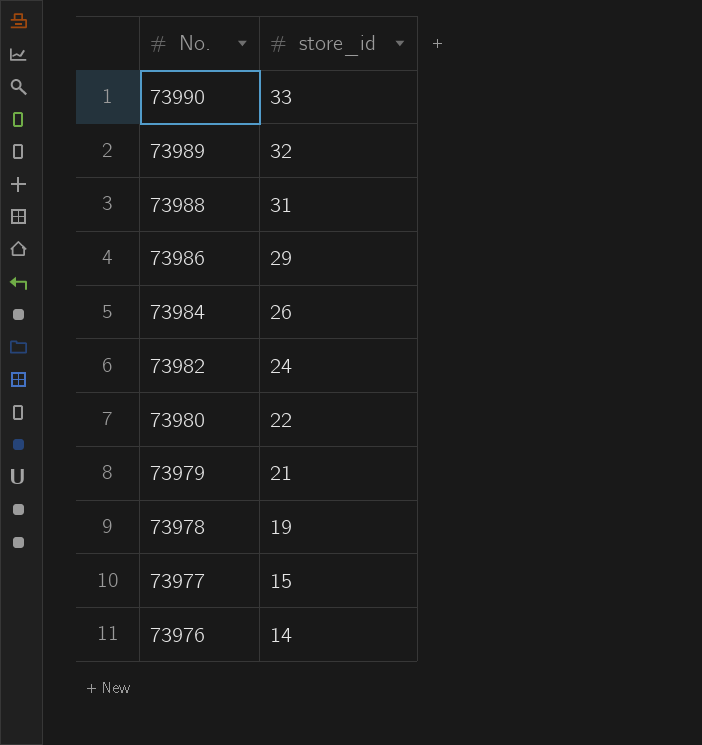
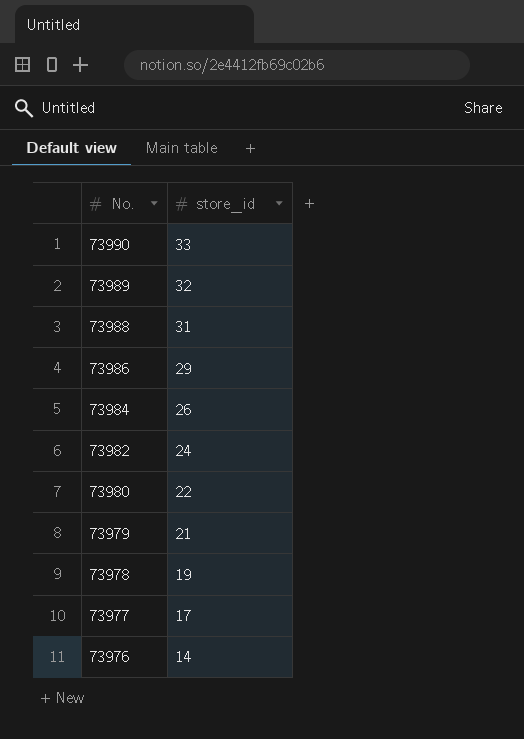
73977 | store_id: 15 -> 17

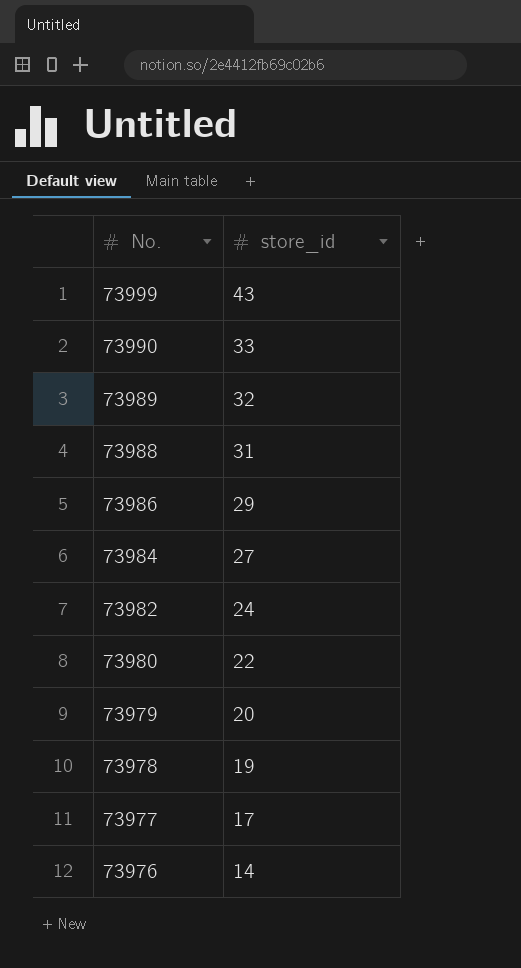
row 73999: none -> 43
73984 | store_id: 26 -> 27
73979 | store_id: 21 -> 20

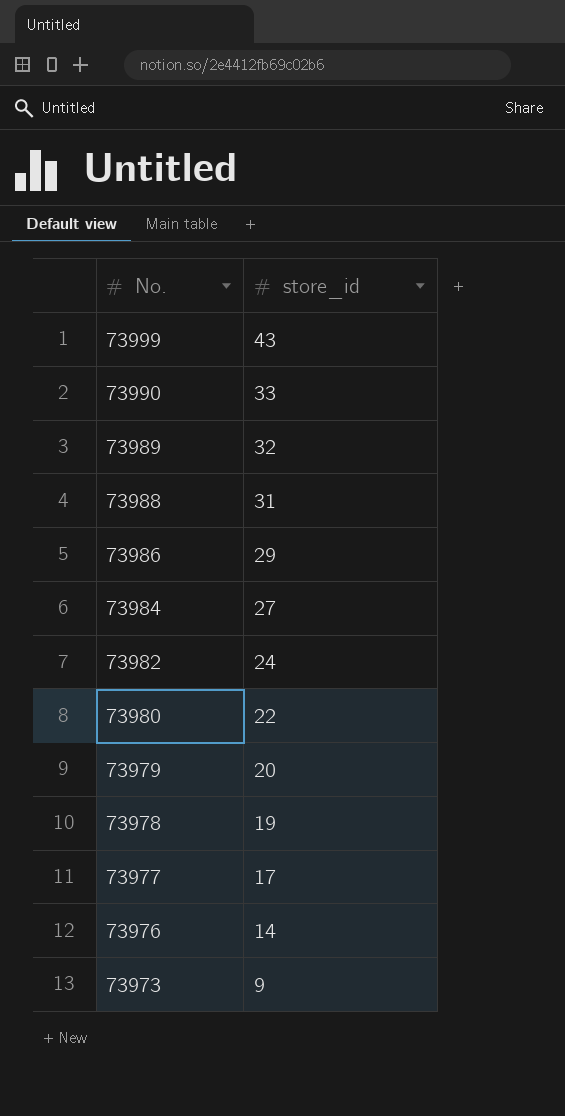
row 73973: none -> 9

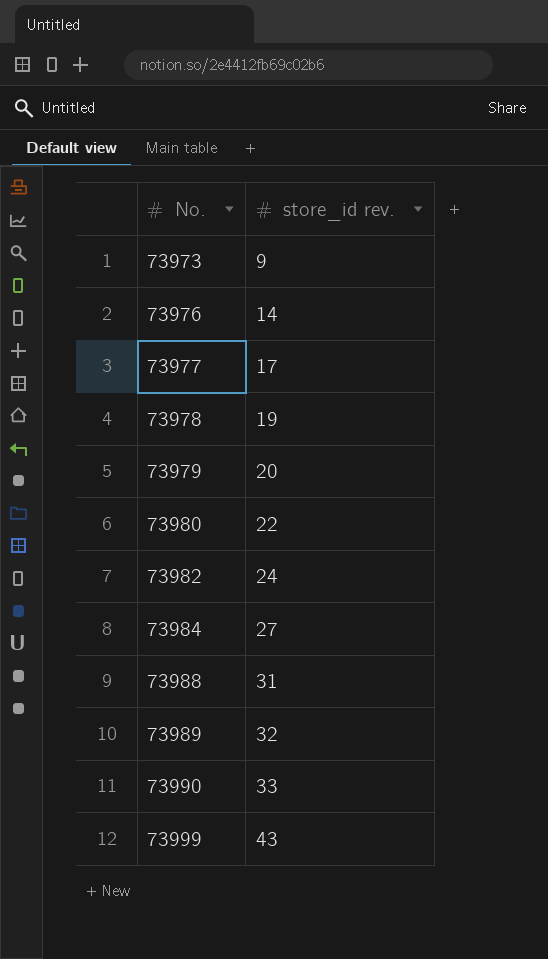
row order: No. descending -> No. ascending
column name: store_id -> store_id rev.
row 73986: 29 -> none

